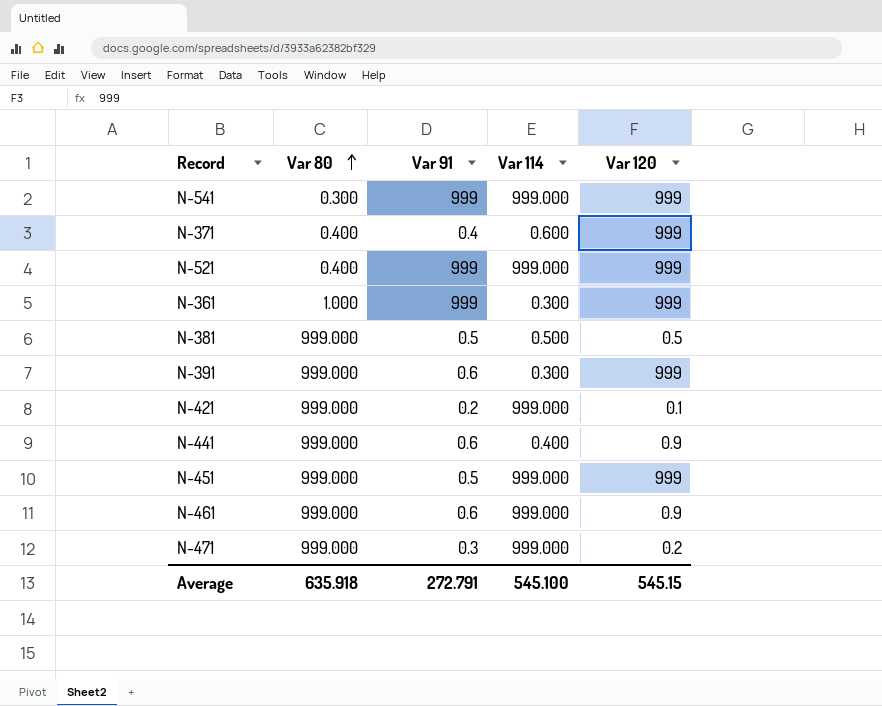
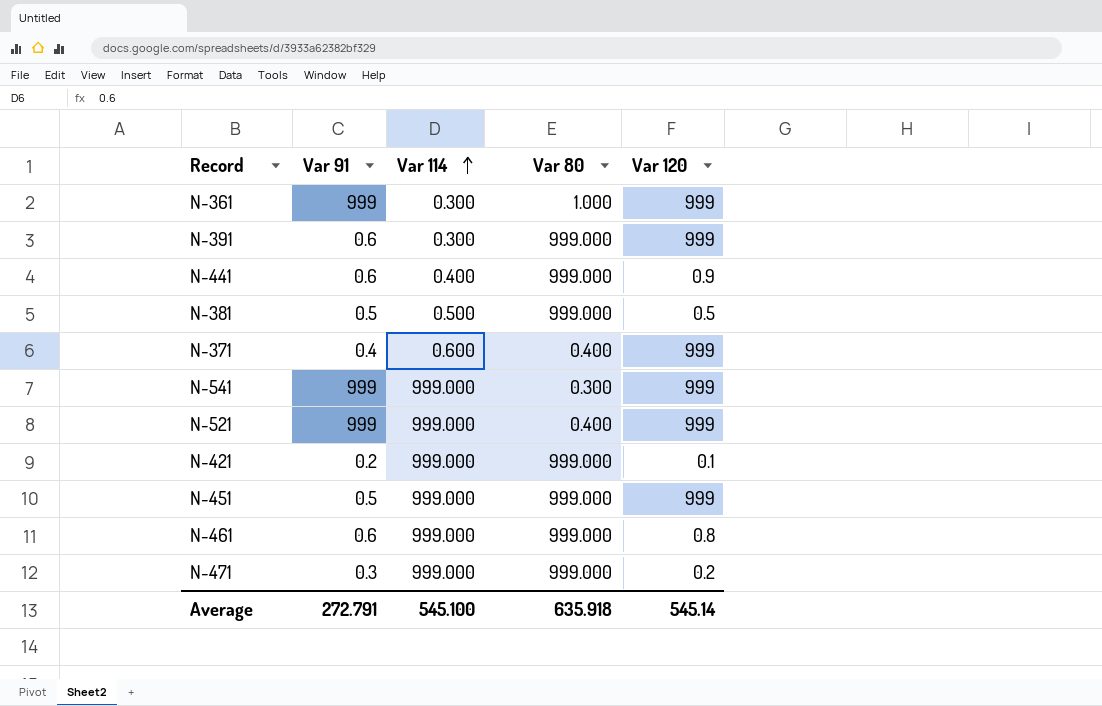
row order: Var 80 ascending -> Var 114 ascending
column Var 80 | position: 2 -> 4
N-461 | Var 120: 0.9 -> 0.8
Average | Var 120: 545.15 -> 545.14

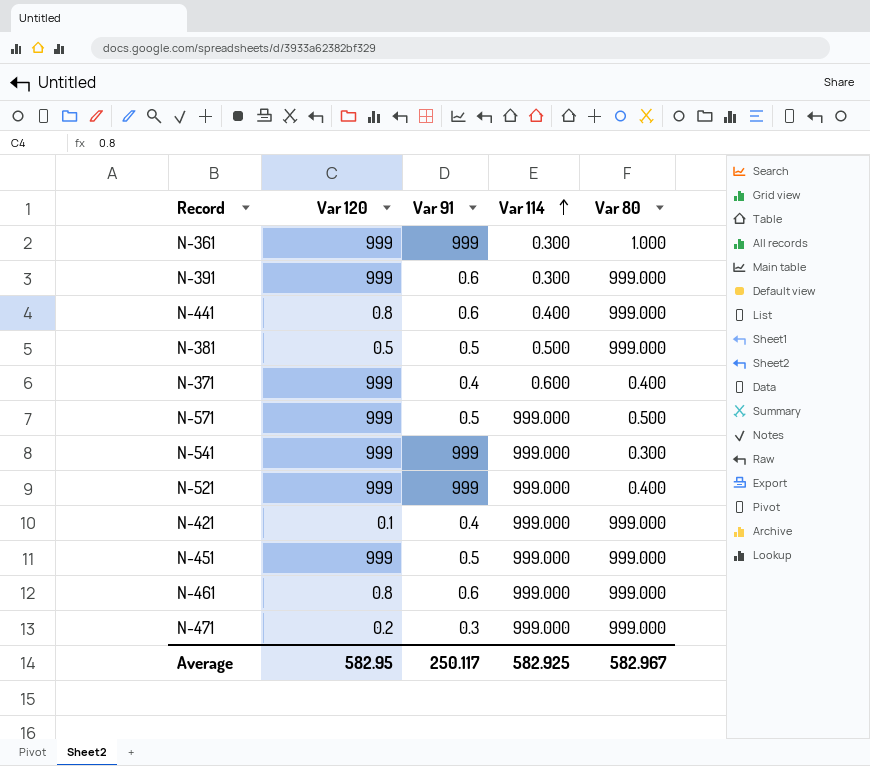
column Var 120 | position: 5 -> 2
N-441 | Var 120: 0.9 -> 0.8
row N-571: none -> 999 | 0.5 | 999.000 | 0.500
N-421 | Var 91: 0.2 -> 0.4
Average | Var 120: 545.14 -> 582.95
Average | Var 91: 272.791 -> 250.117
Average | Var 114: 545.100 -> 582.925
Average | Var 80: 635.918 -> 582.967

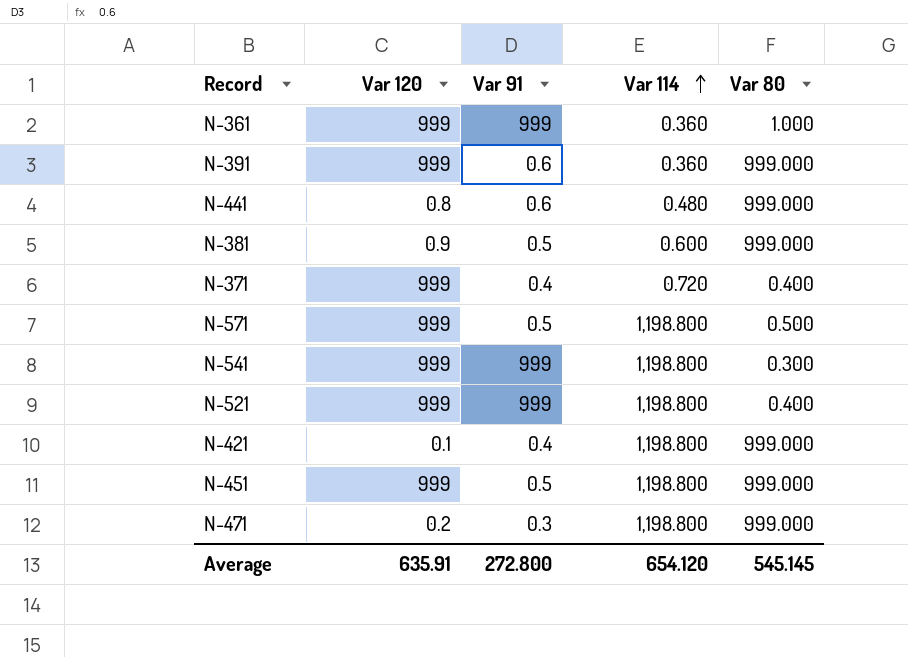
row N-461: 0.8 | 0.6 | 999.000 | 999.000 -> none
N-361 | Var 114: 0.300 -> 0.360
N-391 | Var 114: 0.300 -> 0.360
N-441 | Var 114: 0.400 -> 0.480
N-381 | Var 120: 0.5 -> 0.9
N-381 | Var 114: 0.500 -> 0.600
N-371 | Var 114: 0.600 -> 0.720
N-571 | Var 114: 999.000 -> 1,198.800
N-541 | Var 114: 999.000 -> 1,198.800
N-521 | Var 114: 999.000 -> 1,198.800
N-421 | Var 114: 999.000 -> 1,198.800
N-451 | Var 114: 999.000 -> 1,198.800
N-471 | Var 114: 999.000 -> 1,198.800
Average | Var 120: 582.95 -> 635.91
Average | Var 91: 250.117 -> 272.800
Average | Var 114: 582.925 -> 654.120
Average | Var 80: 582.967 -> 545.145

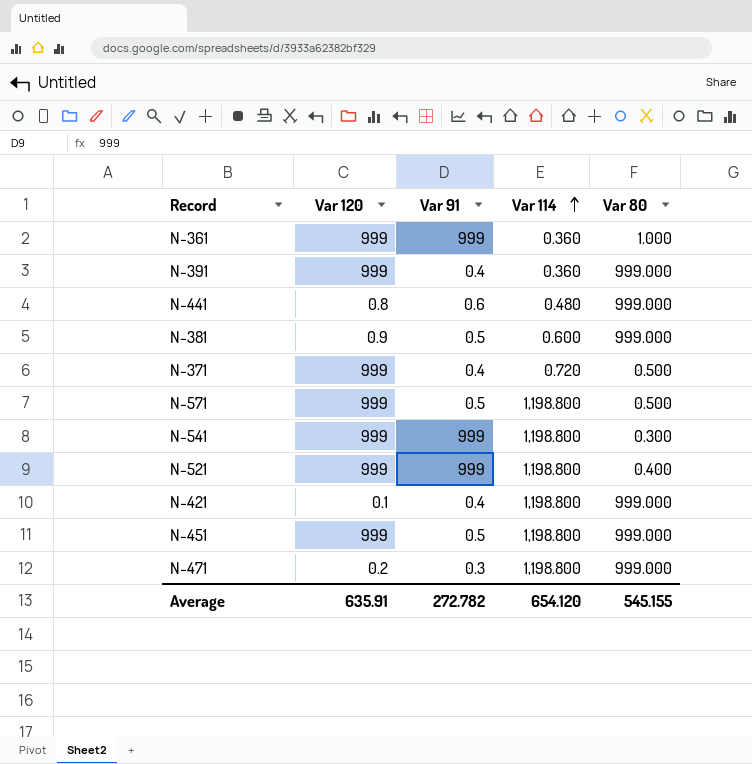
N-391 | Var 91: 0.6 -> 0.4
N-371 | Var 80: 0.400 -> 0.500
Average | Var 91: 272.800 -> 272.782
Average | Var 80: 545.145 -> 545.155

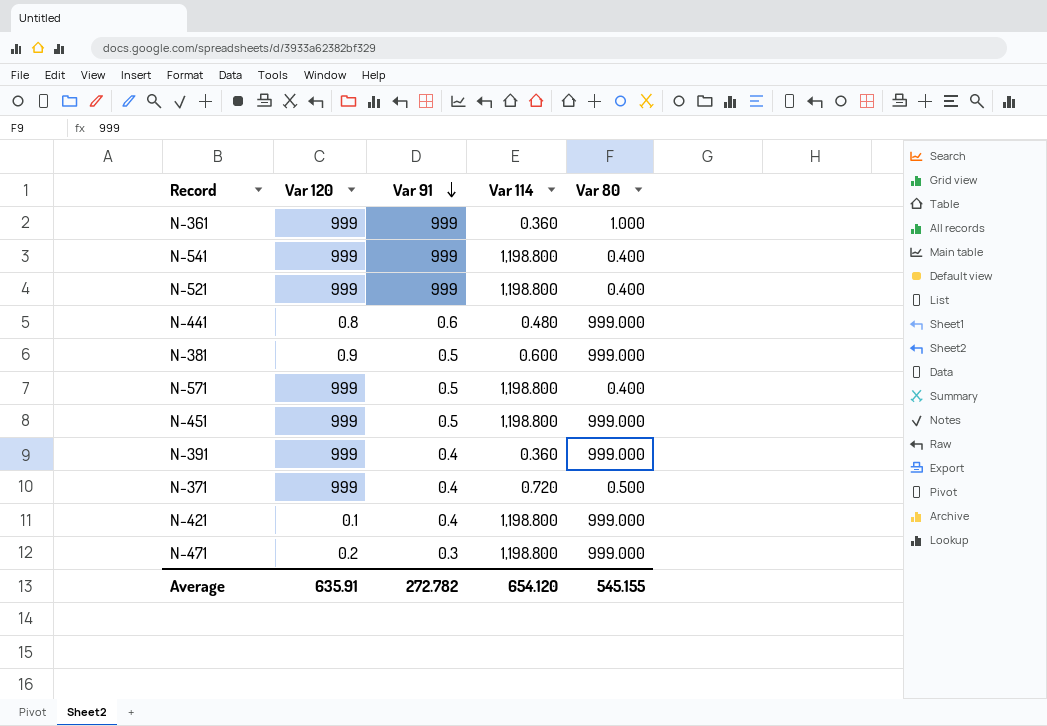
row order: Var 114 ascending -> Var 91 descending
N-541 | Var 80: 0.300 -> 0.400
N-571 | Var 80: 0.500 -> 0.400

